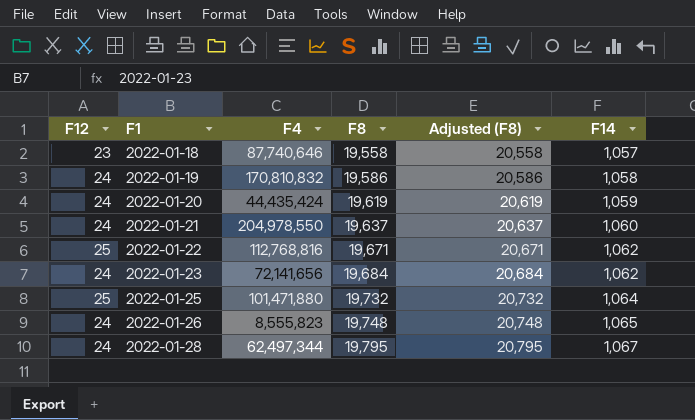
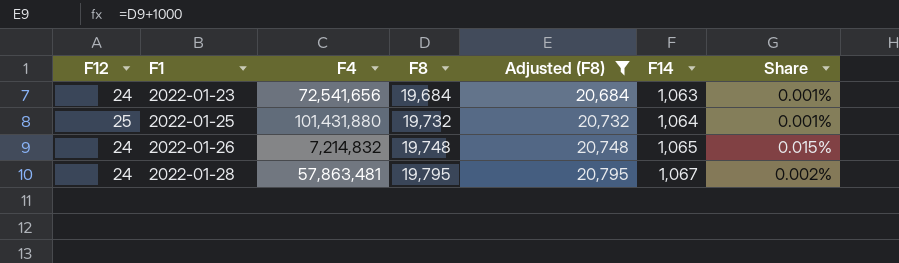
filter: none -> Adjusted (F8) >= 20,684
column Share | formula: none -> [F14] / [F4]
2022-01-23 | F4: 72,141,656 -> 72,541,656
2022-01-23 | F14: 1,062 -> 1,063
2022-01-25 | F4: 101,471,880 -> 101,431,880
2022-01-26 | F4: 8,555,823 -> 7,214,832
2022-01-28 | F4: 62,497,344 -> 57,863,481

